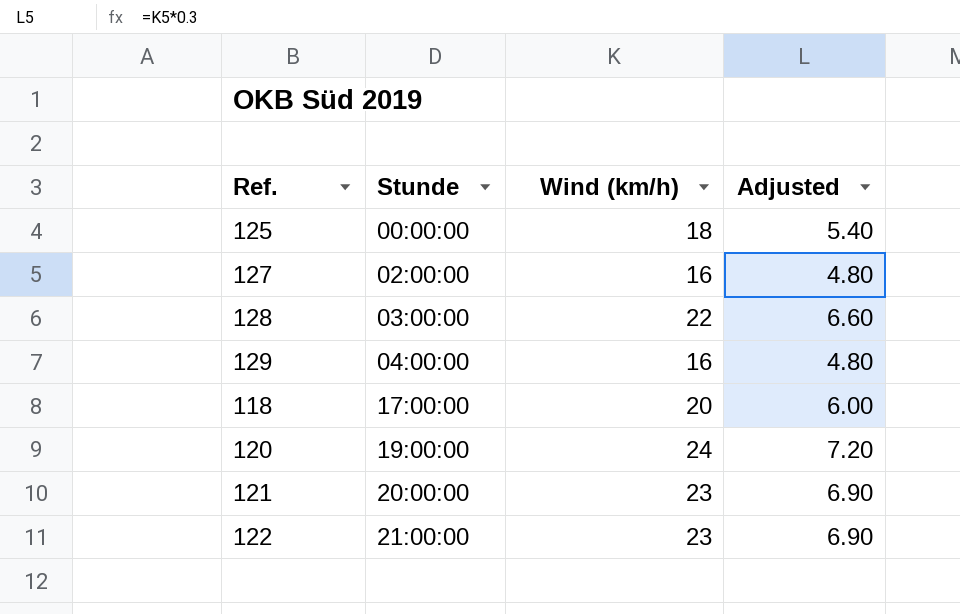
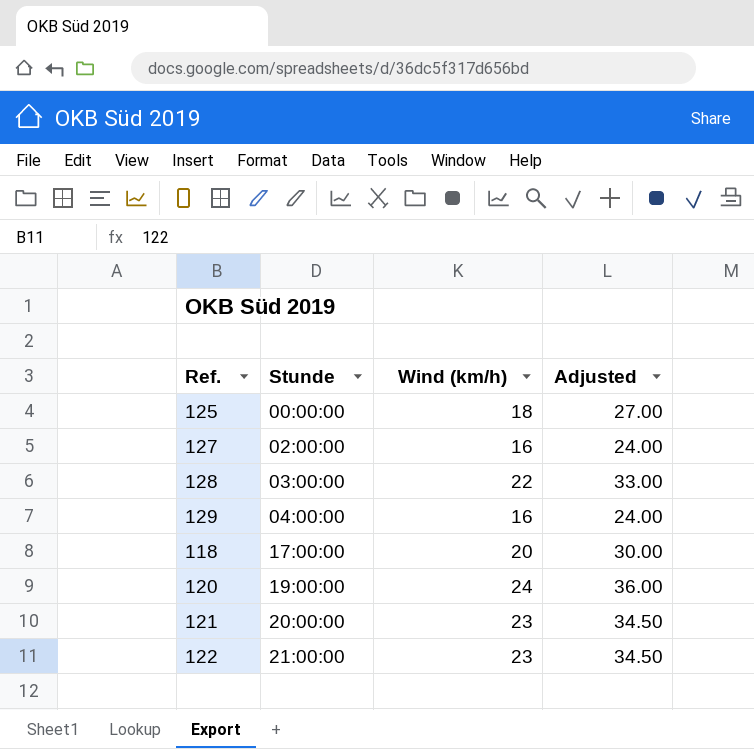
column Adjusted | formula: [Wind (km/h)] * 0.3 -> [Wind (km/h)] * 1.5

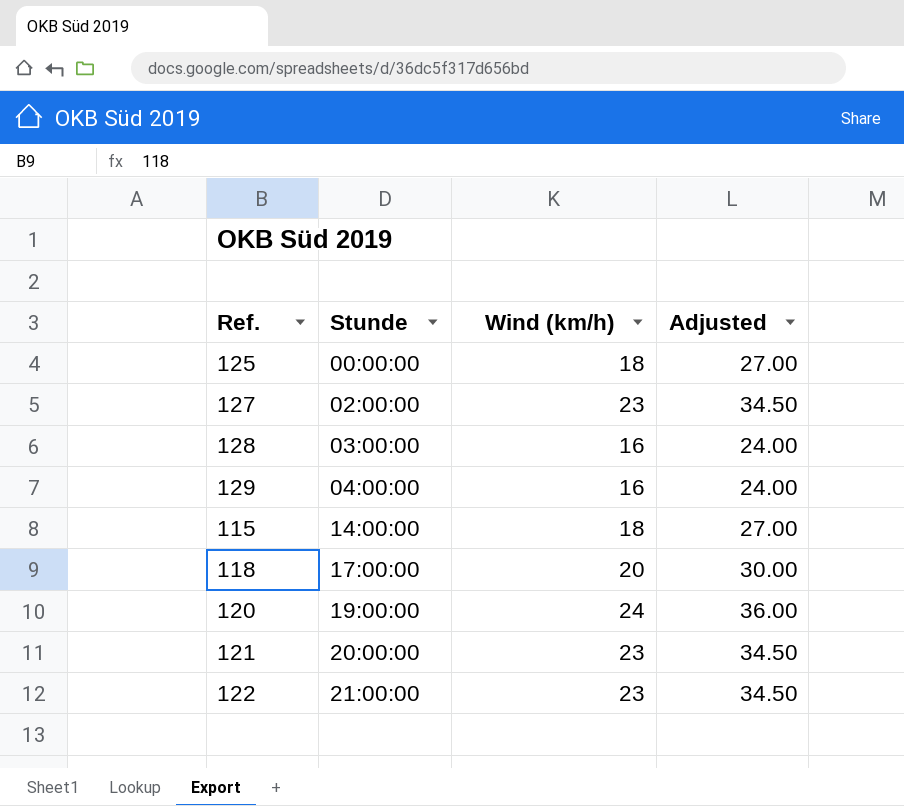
127 | Wind (km/h): 16 -> 23
127 | Adjusted: 24.00 -> 34.50
128 | Wind (km/h): 22 -> 16
128 | Adjusted: 33.00 -> 24.00
row 115: none -> 14:00:00 | 18 | 27.00

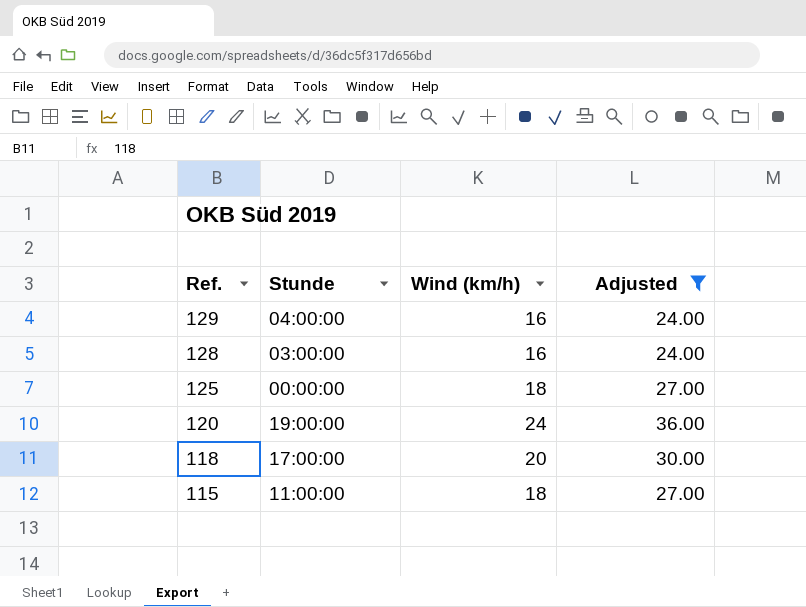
filter: none -> Adjusted != 34.50
row order: Stunde ascending -> Ref. descending
115 | Stunde: 14:00:00 -> 11:00:00

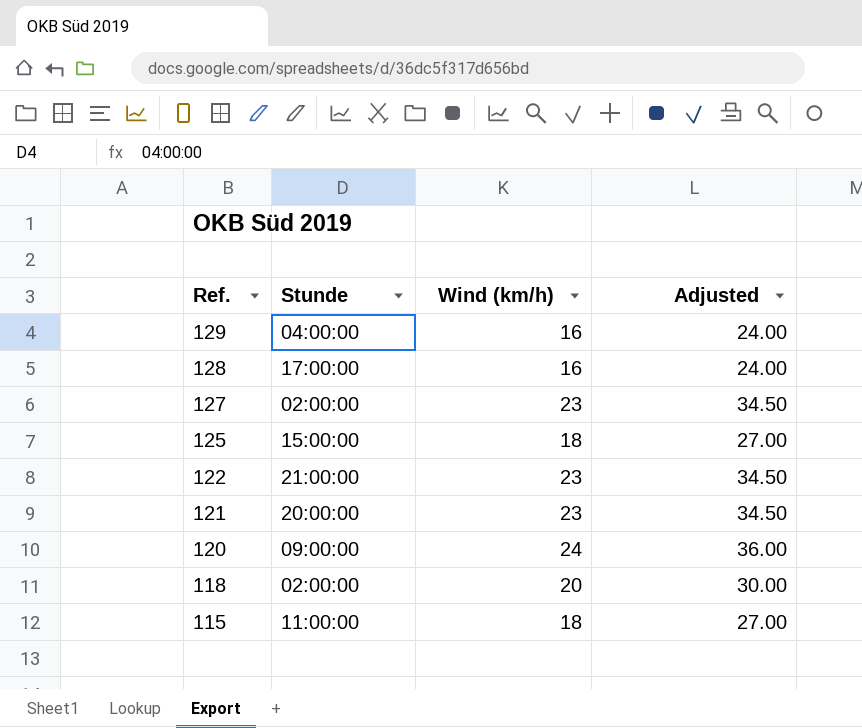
filter: Adjusted != 34.50 -> none
128 | Stunde: 03:00:00 -> 17:00:00
125 | Stunde: 00:00:00 -> 15:00:00
120 | Stunde: 19:00:00 -> 09:00:00
118 | Stunde: 17:00:00 -> 02:00:00

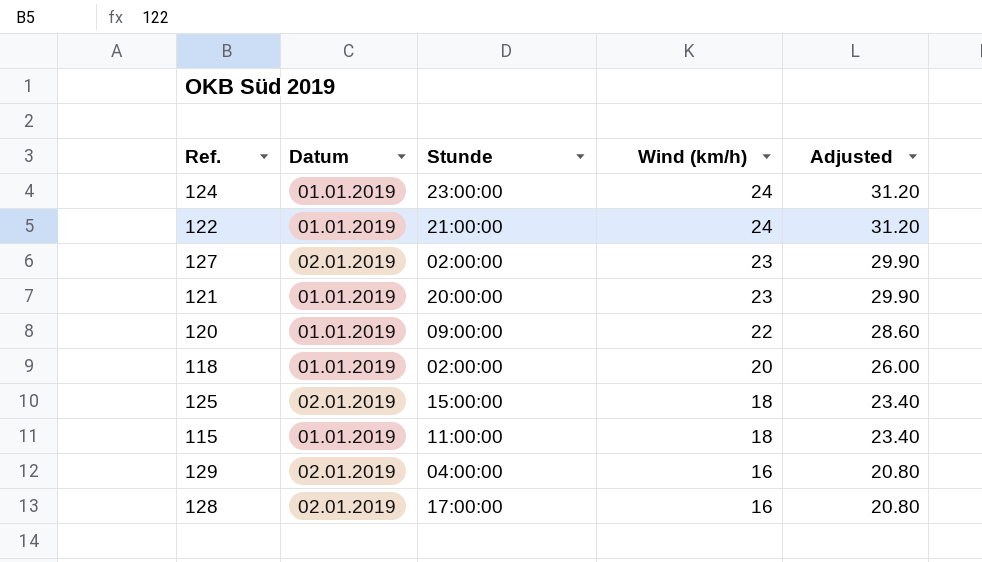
row order: Ref. descending -> Wind (km/h) descending
column Datum | position: none -> 2
column Adjusted | formula: [Wind (km/h)] * 1.5 -> [Wind (km/h)] * 1.3
row 124: none -> 01.01.2019 | 23:00:00 | 24 | 31.20
122 | Wind (km/h): 23 -> 24
120 | Wind (km/h): 24 -> 22

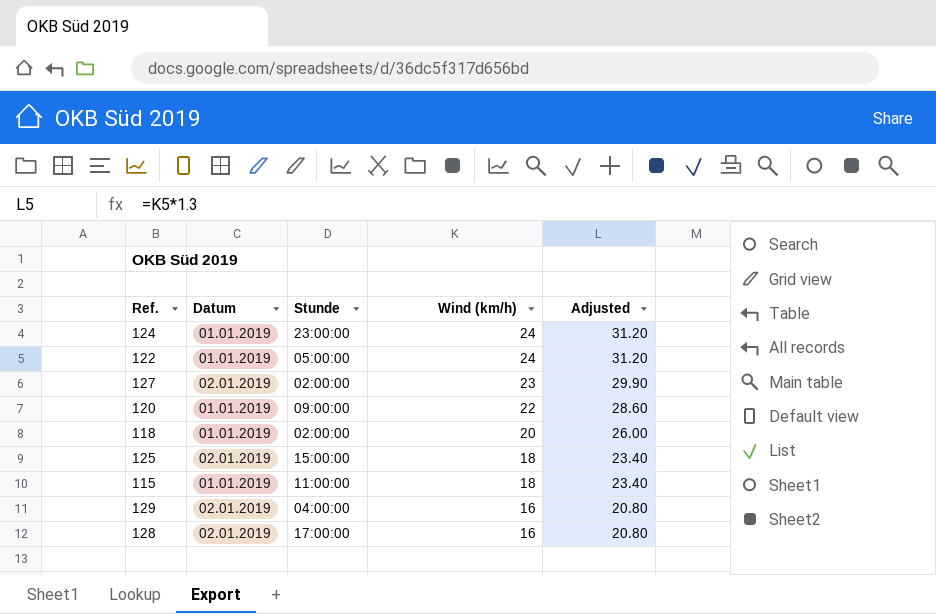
row 121: 01.01.2019 | 20:00:00 | 23 | 29.90 -> none
122 | Stunde: 21:00:00 -> 05:00:00

